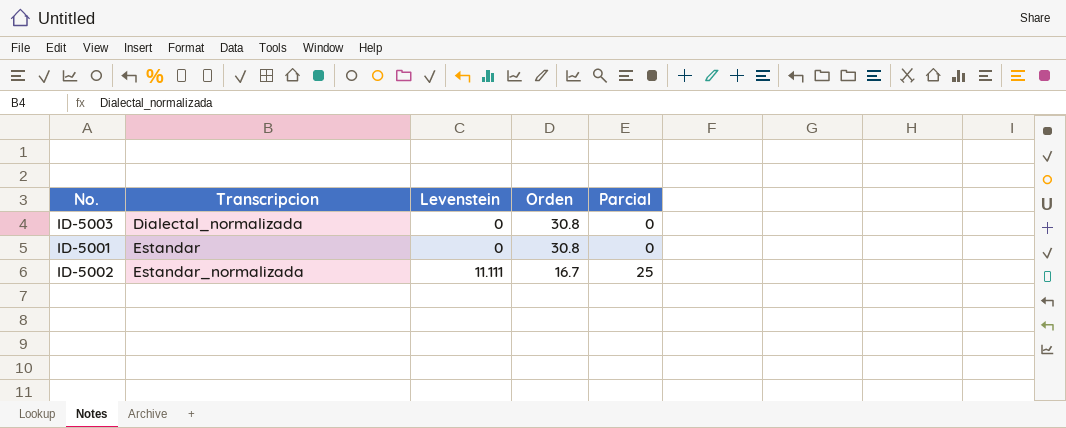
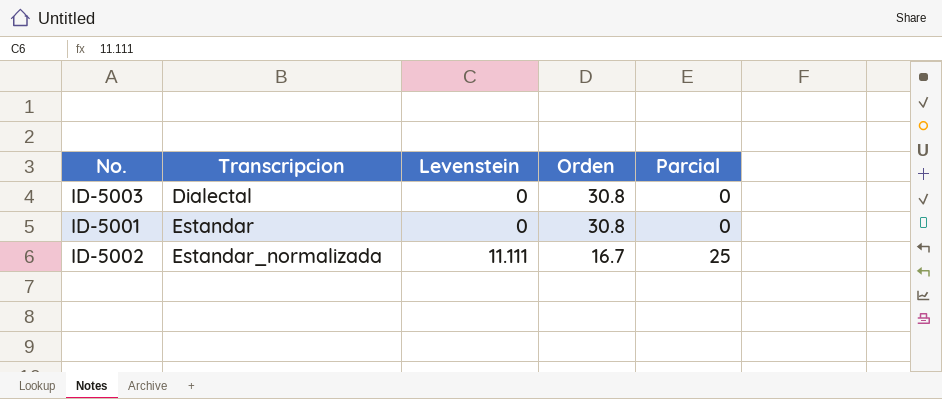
ID-5003 | Transcripcion: Dialectal_normalizada -> Dialectal

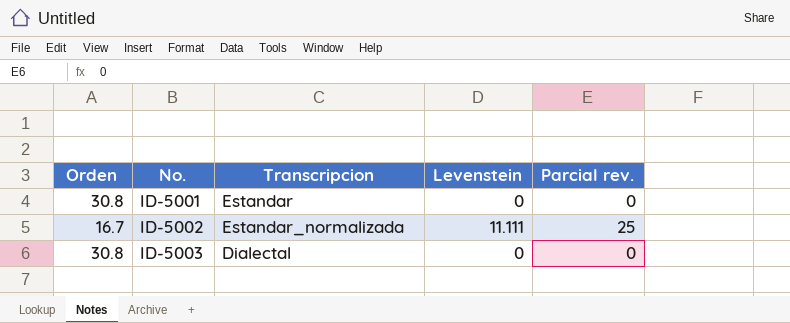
row order: Transcripcion ascending -> No. ascending
column Orden | position: 4 -> 1
column name: Parcial -> Parcial rev.

